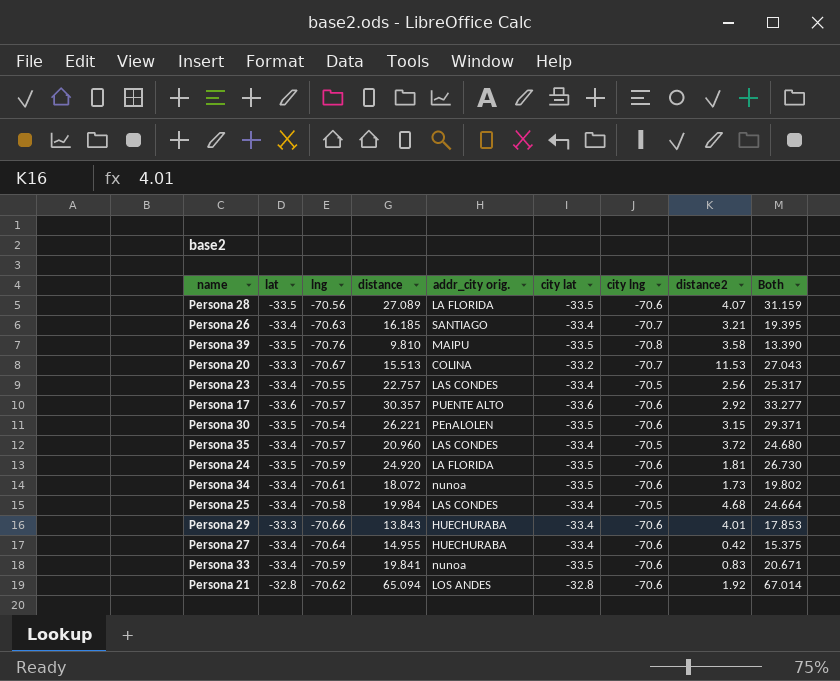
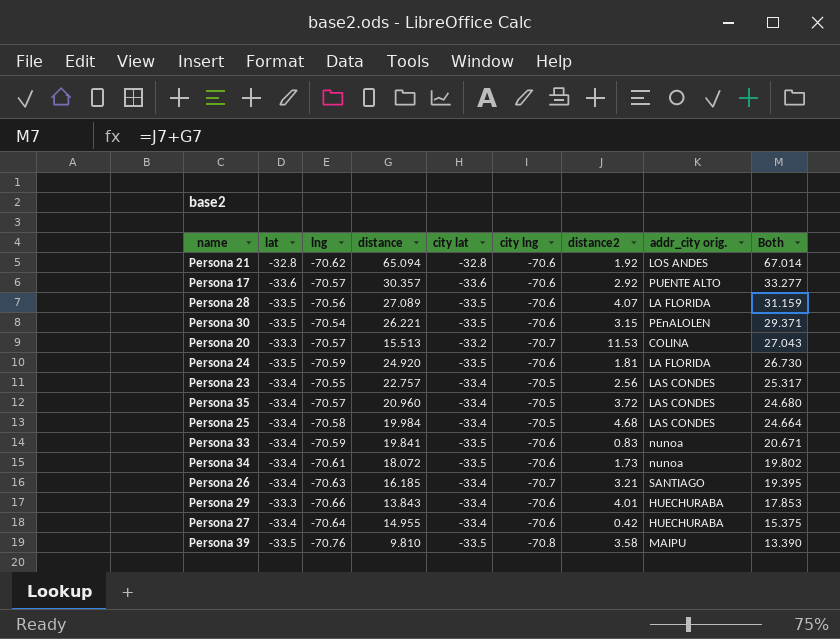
row order: none -> Both descending
column addr_city orig. | position: 5 -> 8
Persona 20 | lng: -70.67 -> -70.57

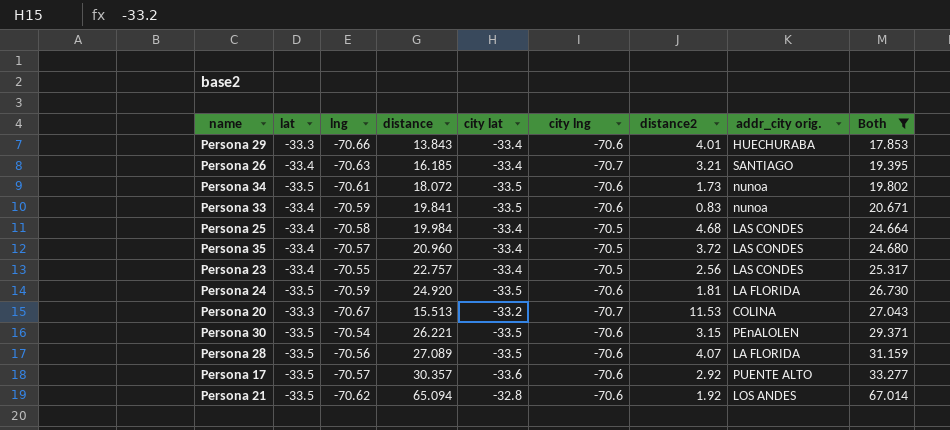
filter: none -> Both >= 17.853
row order: Both descending -> Both ascending
Persona 34 | lat: -33.4 -> -33.5
Persona 20 | lng: -70.57 -> -70.67
Persona 17 | lat: -33.6 -> -33.5
Persona 21 | lat: -32.8 -> -33.5

